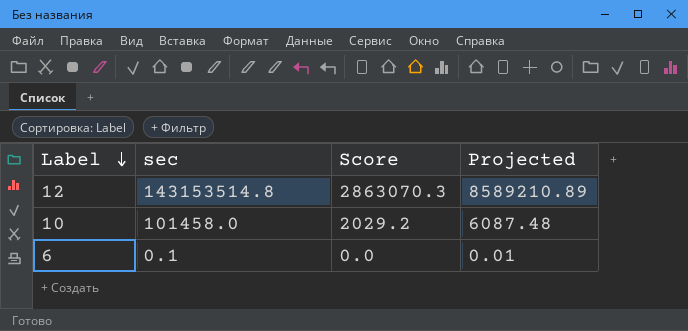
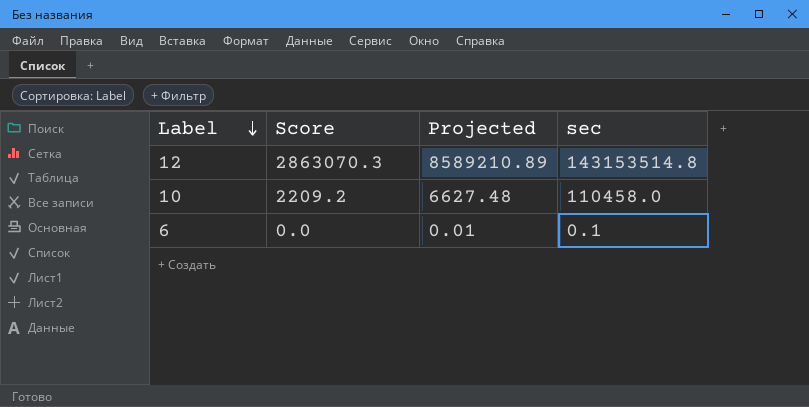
column sec | position: 2 -> 4
10 | Score: 2029.2 -> 2209.2
10 | Projected: 6087.48 -> 6627.48
10 | sec: 101458.0 -> 110458.0

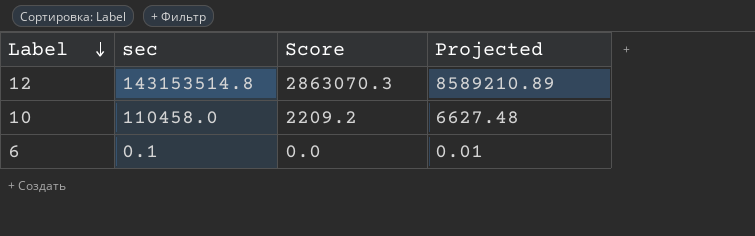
column sec | position: 4 -> 2

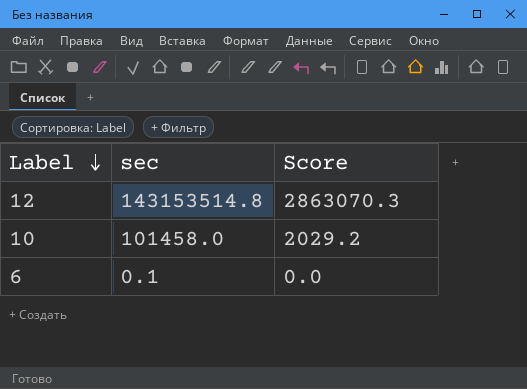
column Projected | formula: [sec] * 0.06 -> none
10 | sec: 110458.0 -> 101458.0
10 | Score: 2209.2 -> 2029.2

